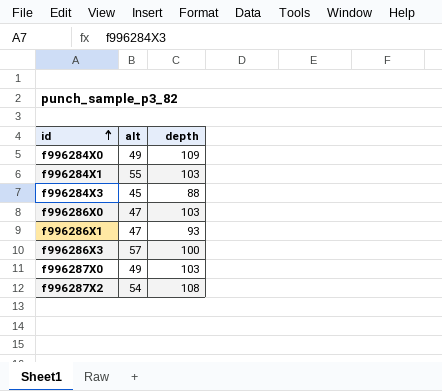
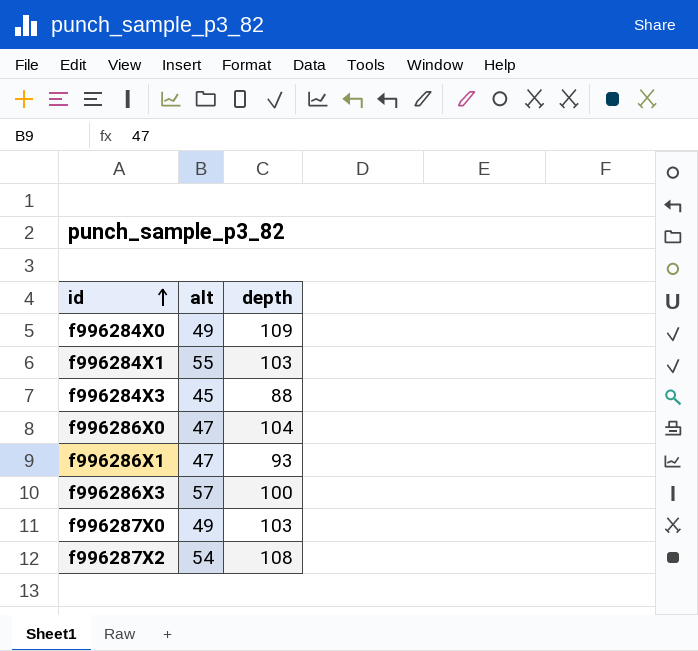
f996286X0 | depth: 103 -> 104

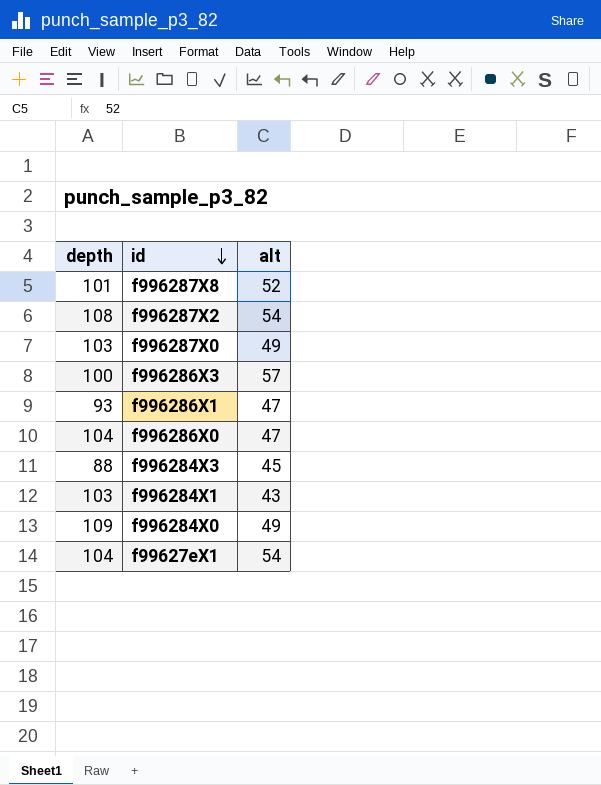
row order: id ascending -> id descending
column depth | position: 3 -> 1
row f996287X8: none -> 101 | 52
f996284X1 | alt: 55 -> 43
row f99627eX1: none -> 104 | 54

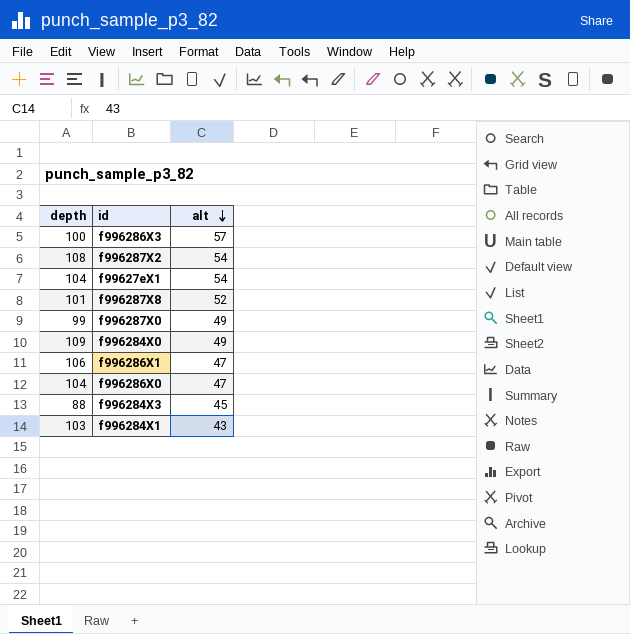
row order: id descending -> alt descending
f996287X0 | depth: 103 -> 99
f996286X1 | depth: 93 -> 106

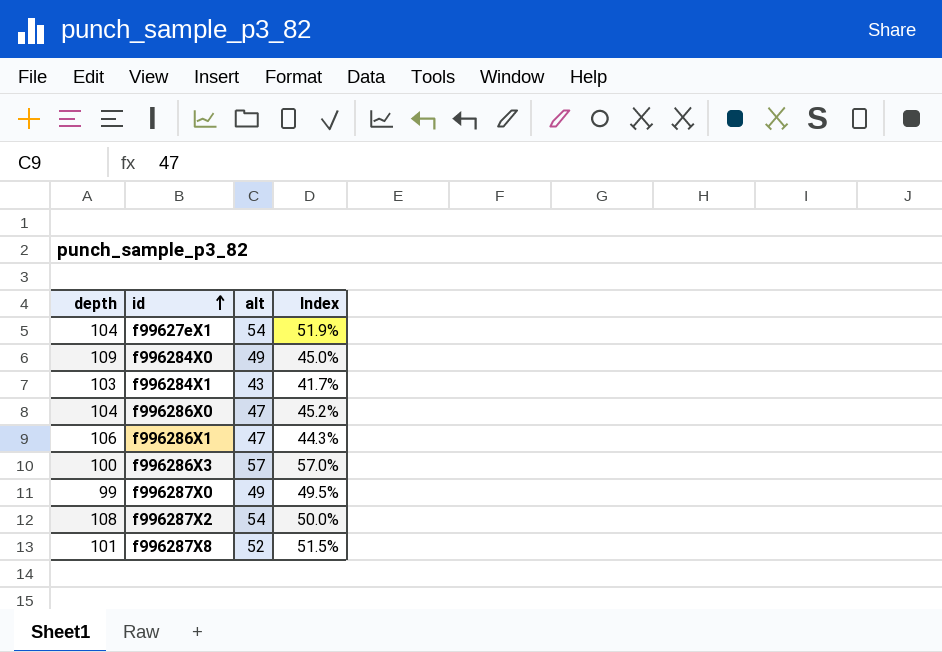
row order: alt descending -> id ascending
column Index | formula: none -> [alt] / [depth]
row f996284X3: 88 | 45 -> none

